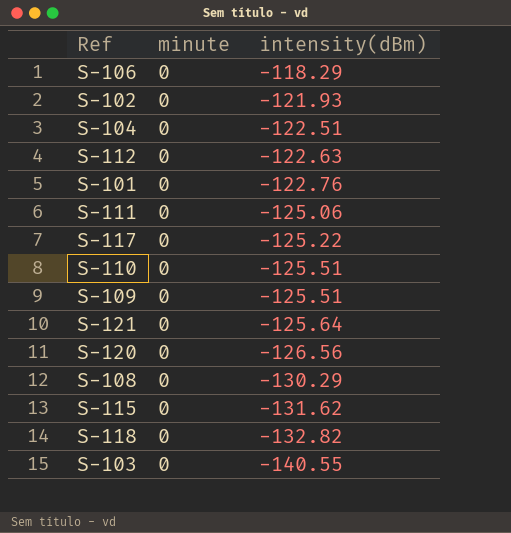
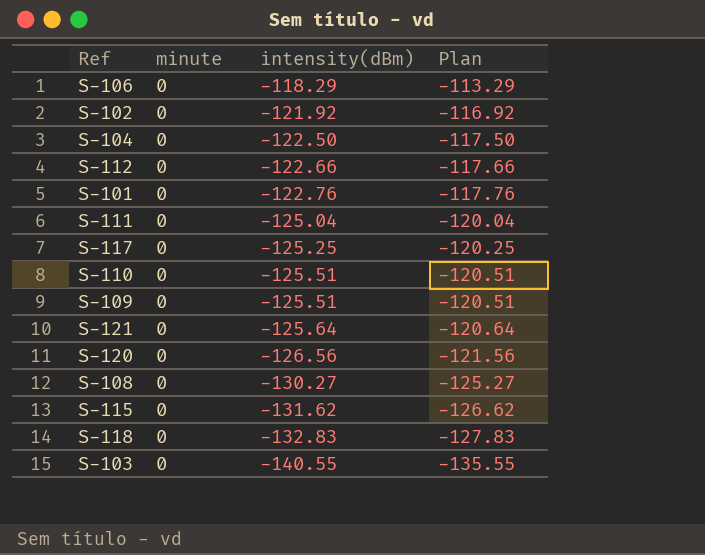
column Plan | formula: none -> [intensity(dBm)] + 5
S-102 | intensity(dBm): -121.93 -> -121.92
S-104 | intensity(dBm): -122.51 -> -122.50
S-112 | intensity(dBm): -122.63 -> -122.66
S-111 | intensity(dBm): -125.06 -> -125.04
S-117 | intensity(dBm): -125.22 -> -125.25
S-108 | intensity(dBm): -130.29 -> -130.27
S-118 | intensity(dBm): -132.82 -> -132.83

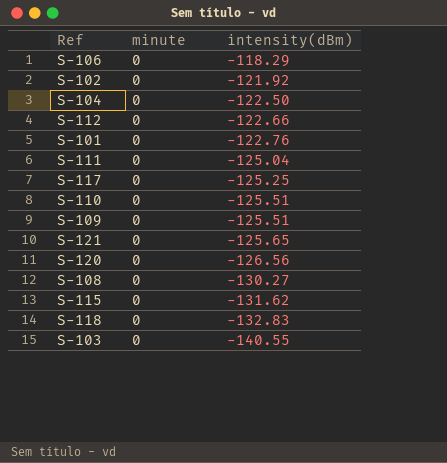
column Plan | formula: [intensity(dBm)] + 5 -> none
S-121 | intensity(dBm): -125.64 -> -125.65

